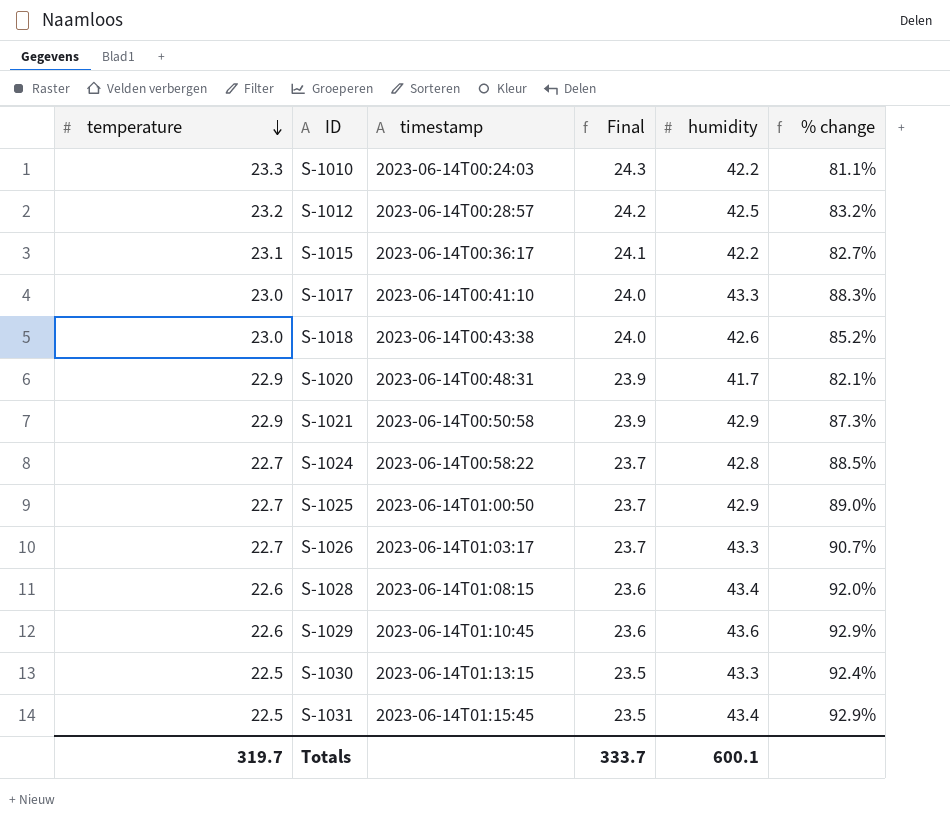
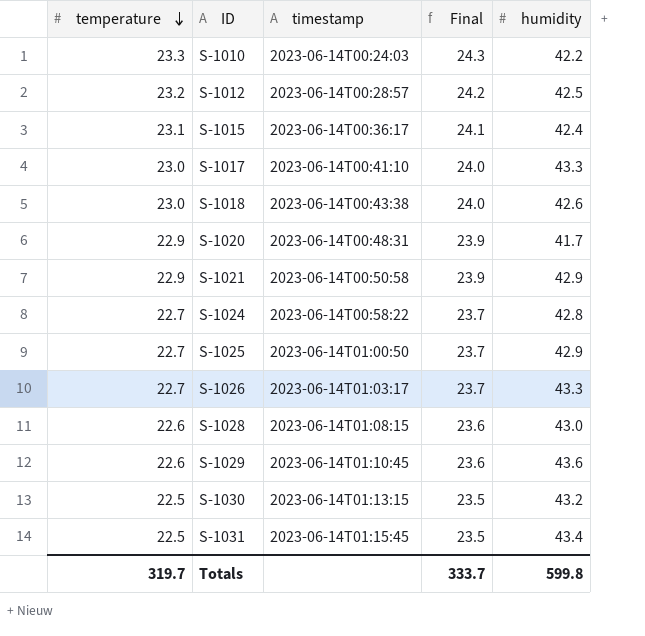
column % change | formula: ([humidity] - [temperature]) / [temperature] -> none
S-1015 | humidity: 42.2 -> 42.4
S-1028 | humidity: 43.4 -> 43.0
S-1030 | humidity: 43.3 -> 43.2
Totals | humidity: 600.1 -> 599.8

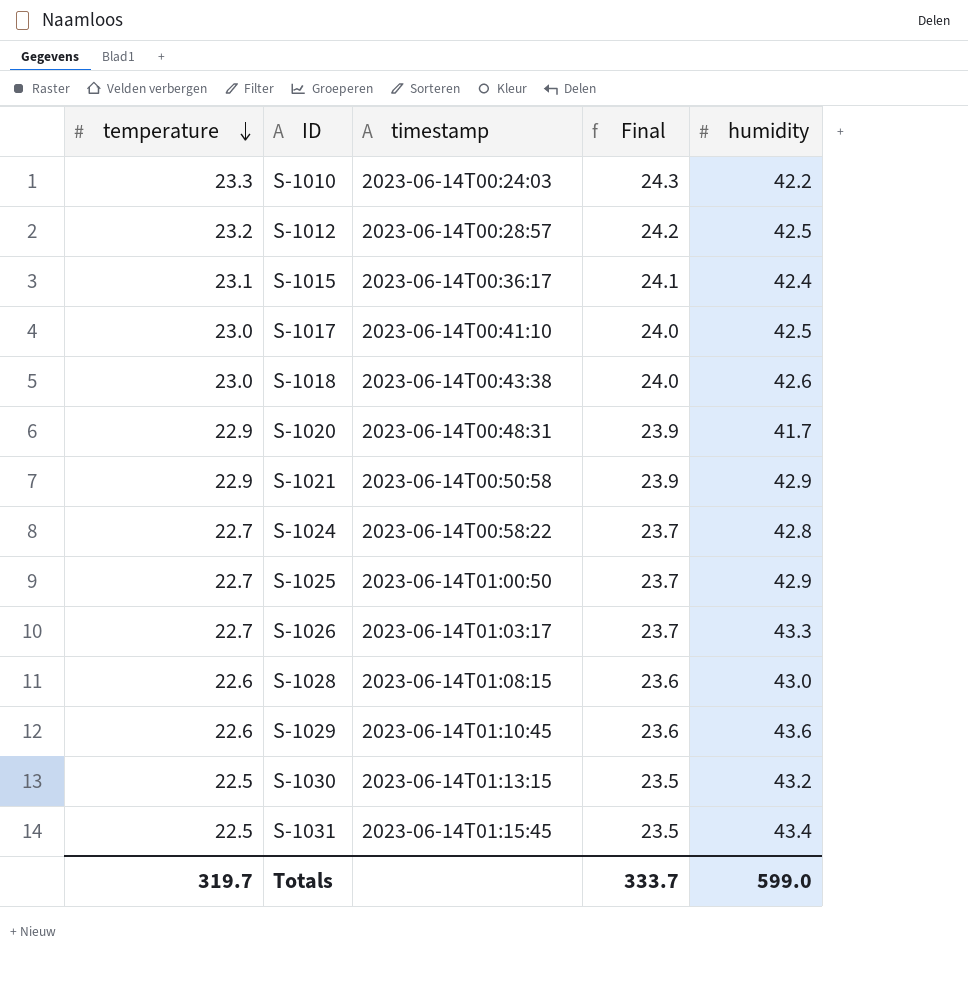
S-1017 | humidity: 43.3 -> 42.5
Totals | humidity: 599.8 -> 599.0

